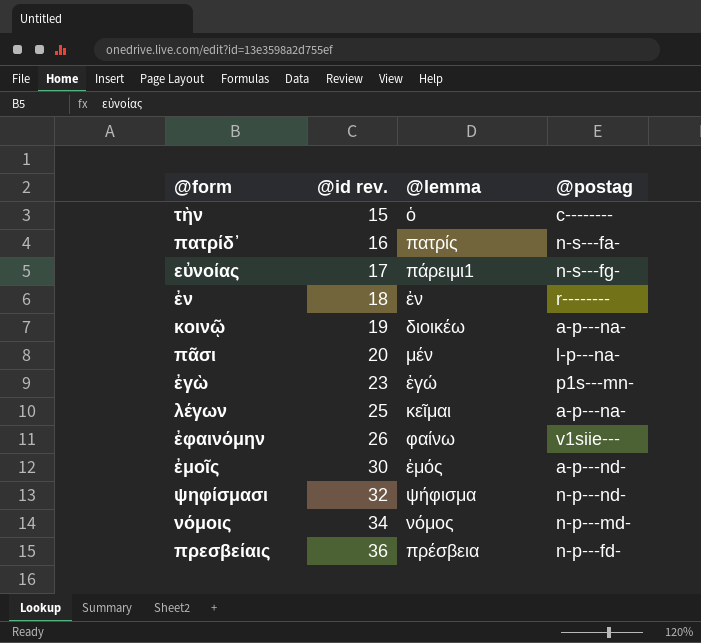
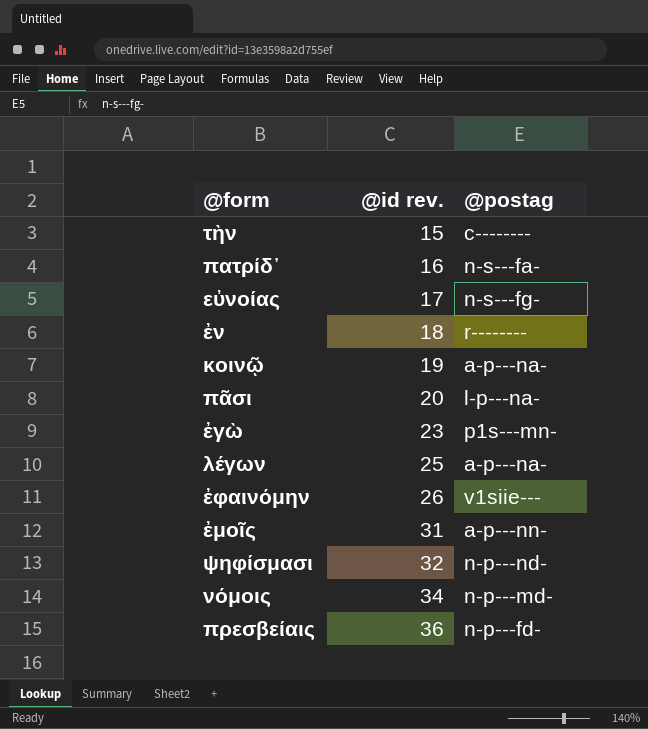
column @lemma | position: 3 -> none
ἐμοῖς | @id rev.: 30 -> 31
ἐμοῖς | @postag: a-p---nd- -> a-p---nn-

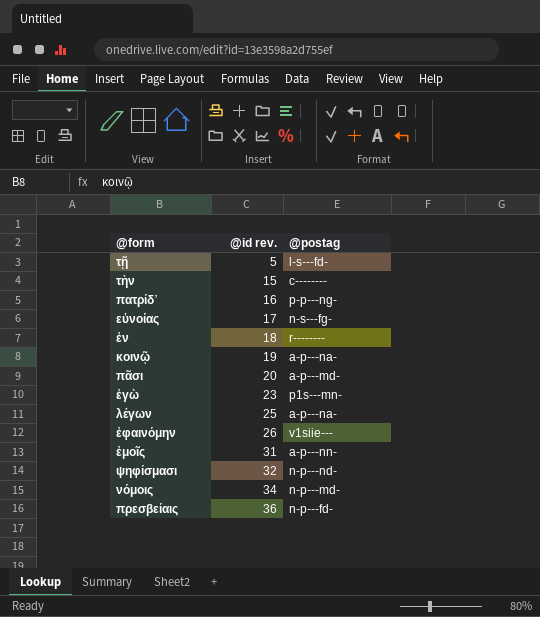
row τῇ: none -> 5 | l-s---fd-
πατρίδ᾽ | @postag: n-s---fa- -> p-p---ng-
πᾶσι | @postag: l-p---na- -> a-p---md-

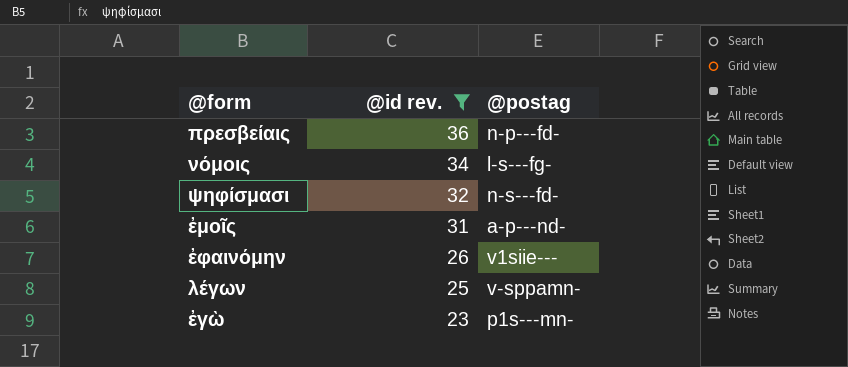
filter: none -> @id rev. >= 23
row order: @id rev. ascending -> @id rev. descending
νόμοις | @postag: n-p---md- -> l-s---fg-
ψηφίσμασι | @postag: n-p---nd- -> n-s---fd-
ἐμοῖς | @postag: a-p---nn- -> a-p---nd-
λέγων | @postag: a-p---na- -> v-sppamn-

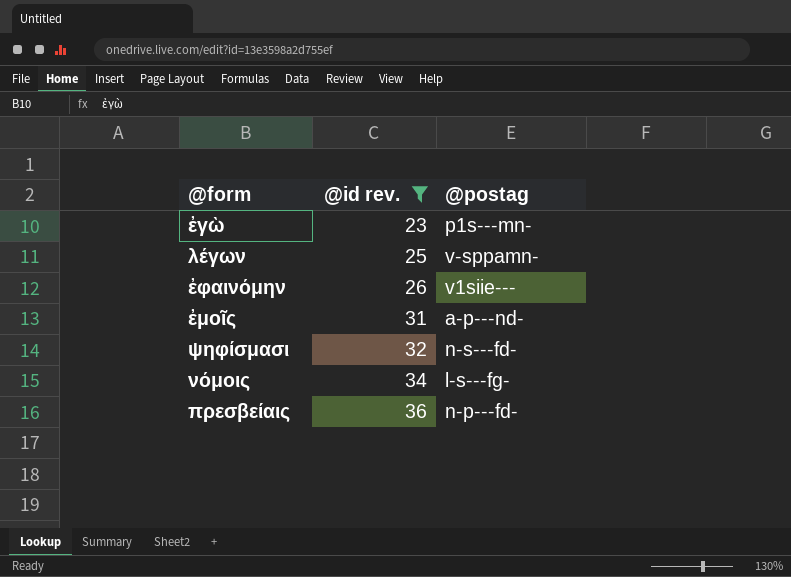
row order: @id rev. descending -> @id rev. ascending

